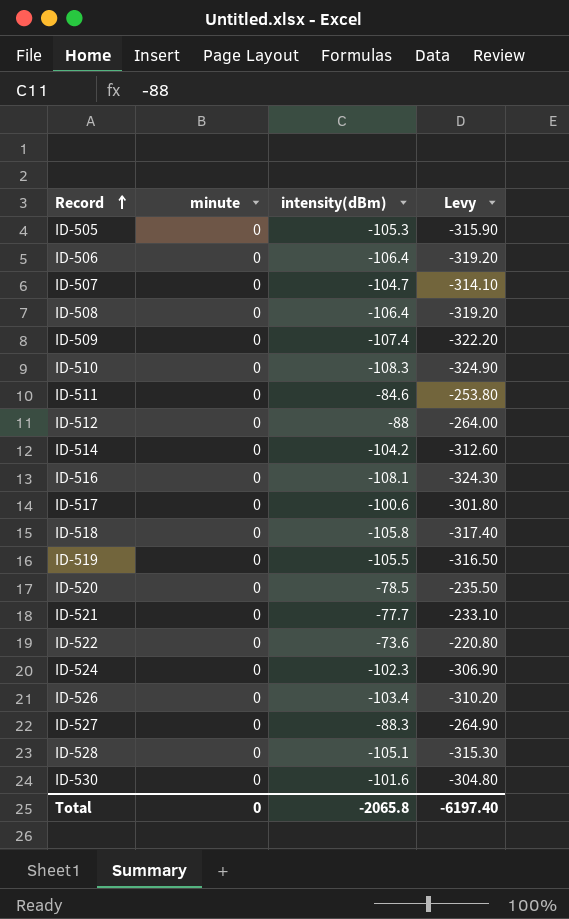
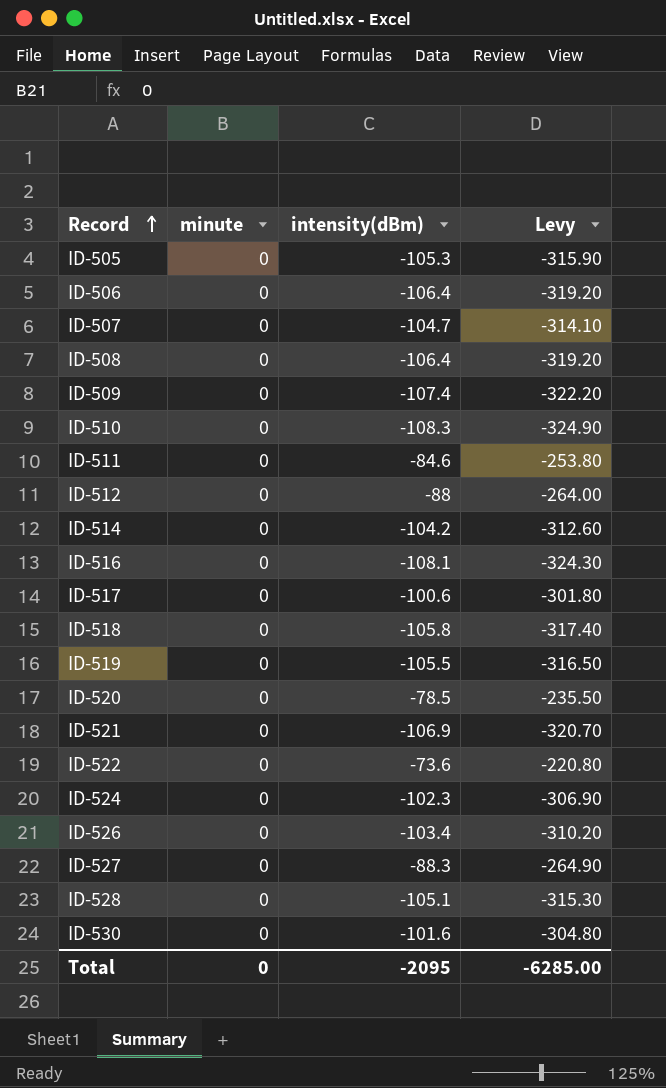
ID-521 | intensity(dBm): -77.7 -> -106.9
ID-521 | Levy: -233.10 -> -320.70
Total | intensity(dBm): -2065.8 -> -2095
Total | Levy: -6197.40 -> -6285.00

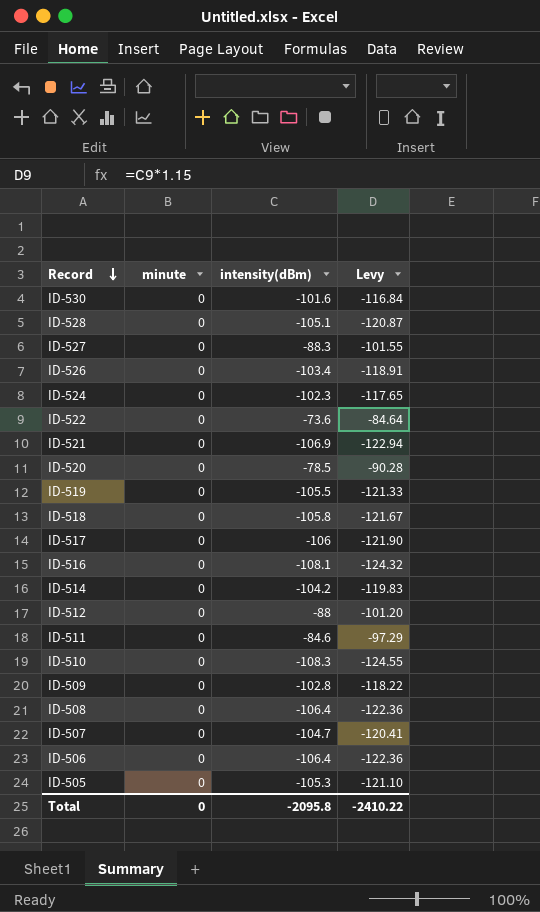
row order: Record ascending -> Record descending
column Levy | formula: [intensity(dBm)] * 3 -> [intensity(dBm)] * 1.15
ID-517 | intensity(dBm): -100.6 -> -106
ID-509 | intensity(dBm): -107.4 -> -102.8
Total | intensity(dBm): -2095 -> -2095.8
Total | Levy: -6285.00 -> -2410.22

